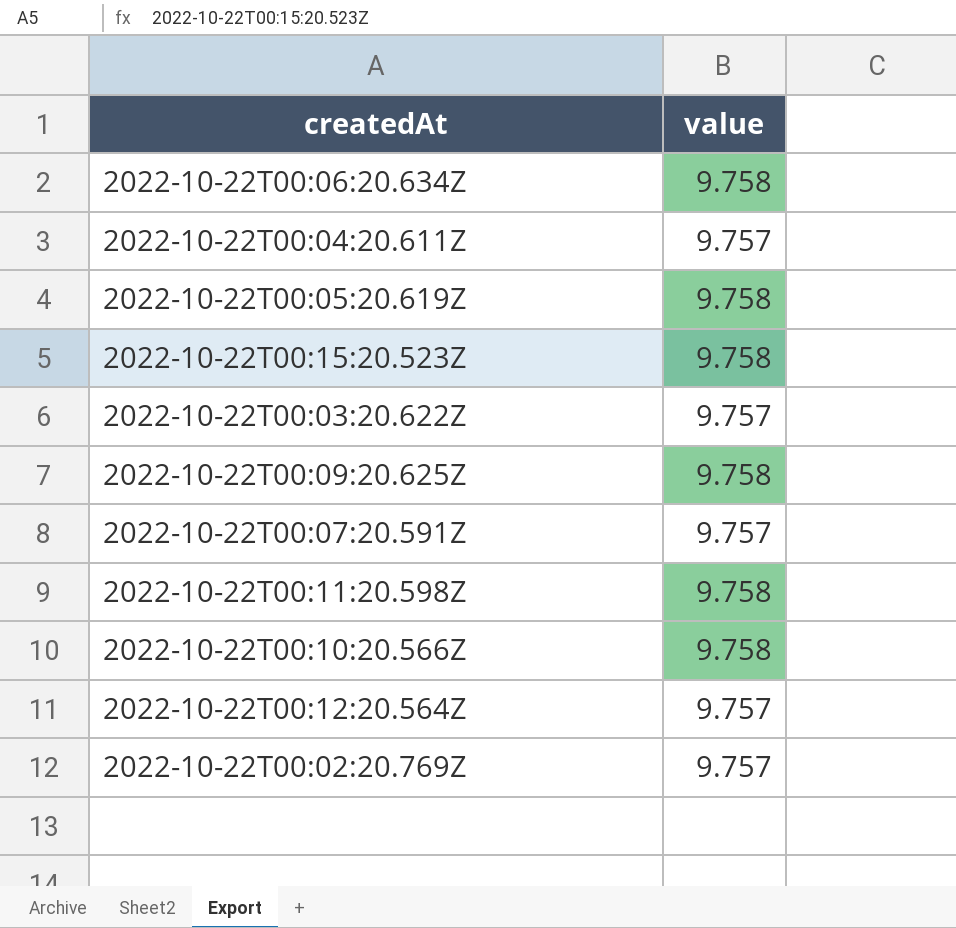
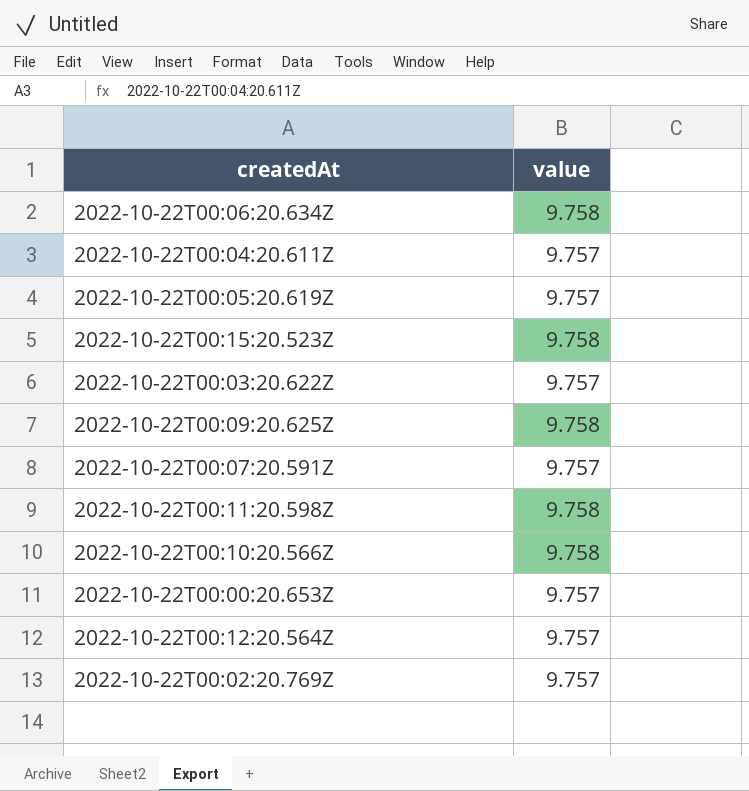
2022-10-22T00:05:20.619Z | value: 9.758 -> 9.757
row 2022-10-22T00:00:20.653Z: none -> 9.757

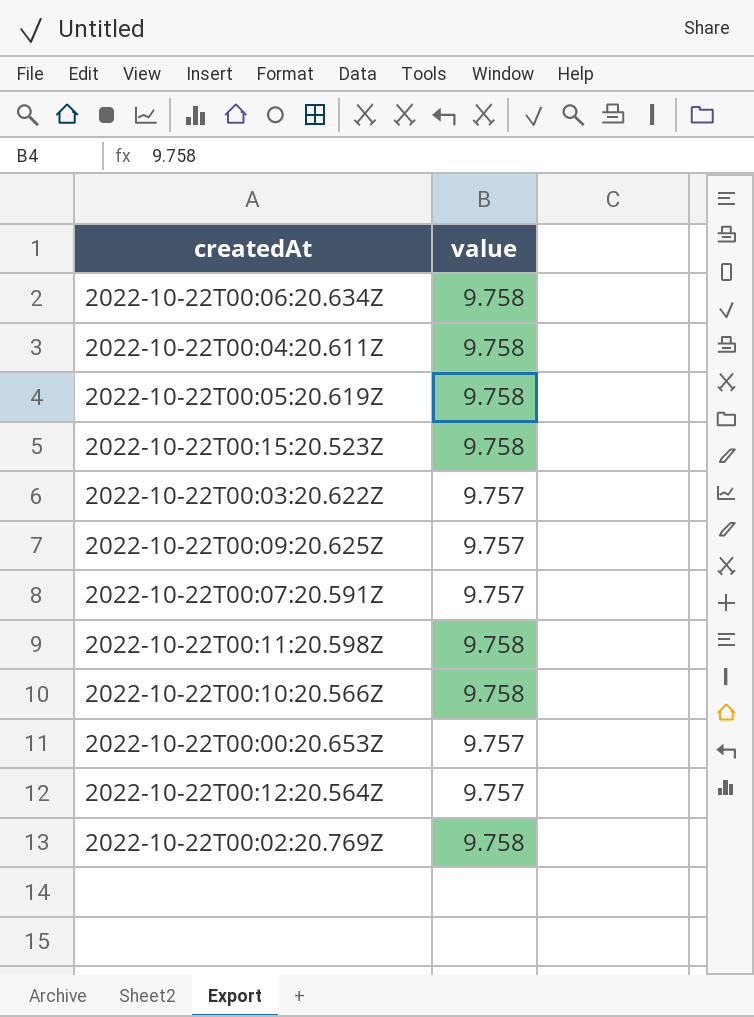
2022-10-22T00:04:20.611Z | value: 9.757 -> 9.758
2022-10-22T00:05:20.619Z | value: 9.757 -> 9.758
2022-10-22T00:09:20.625Z | value: 9.758 -> 9.757
2022-10-22T00:02:20.769Z | value: 9.757 -> 9.758

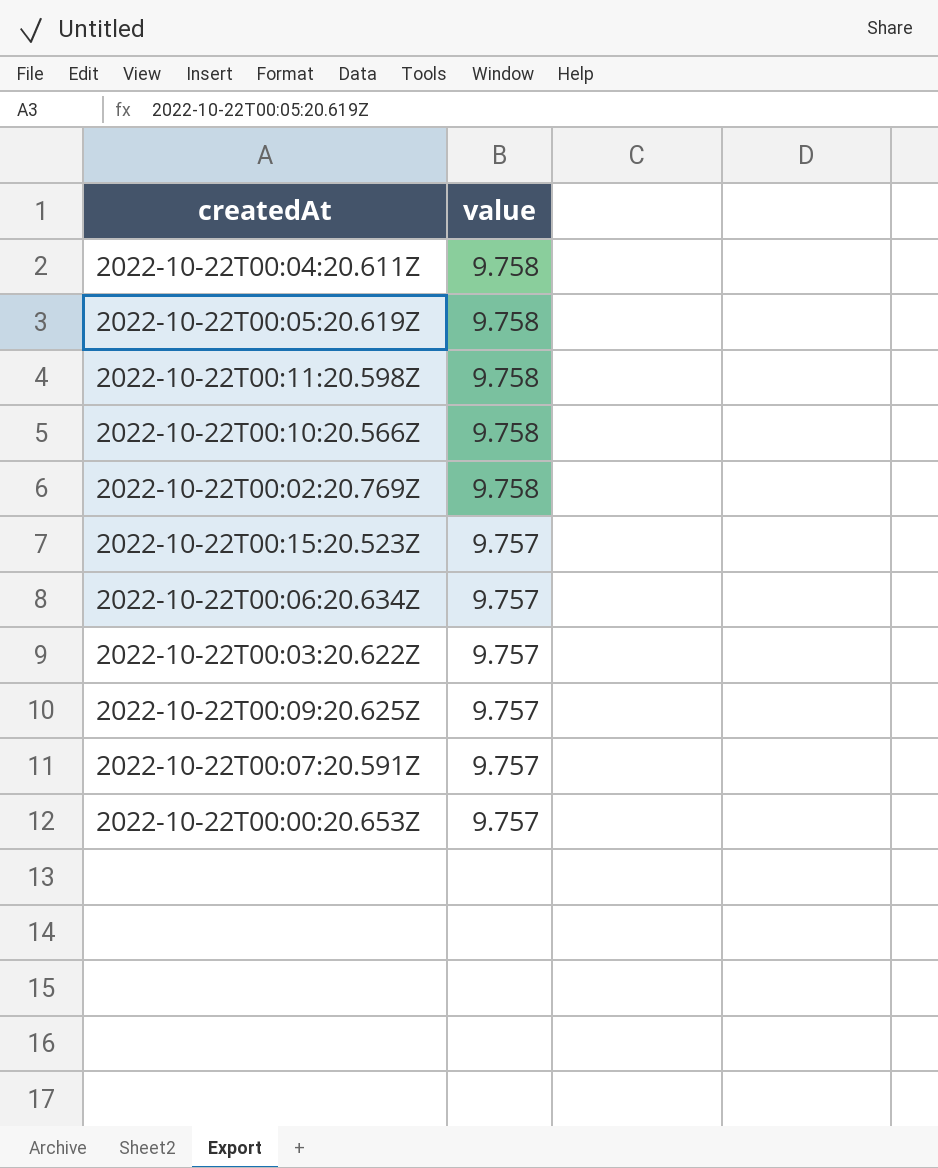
row order: none -> value descending
row 2022-10-22T00:12:20.564Z: 9.757 -> none
2022-10-22T00:15:20.523Z | value: 9.758 -> 9.757
2022-10-22T00:06:20.634Z | value: 9.758 -> 9.757

